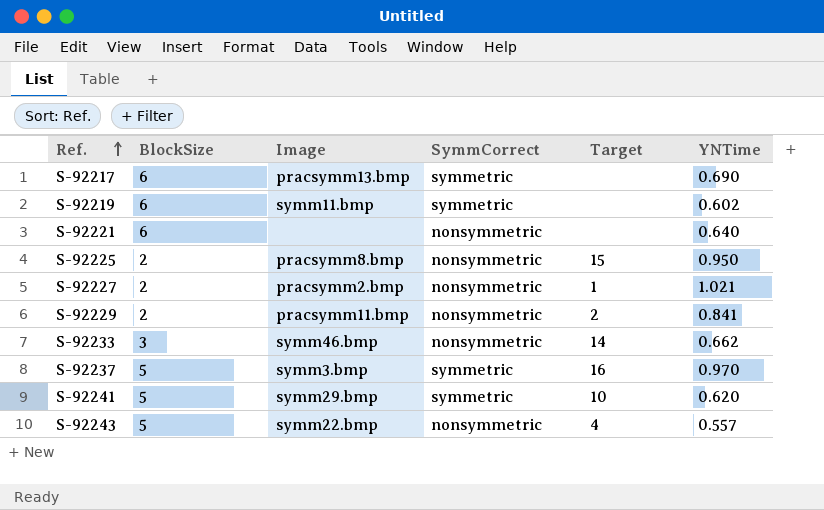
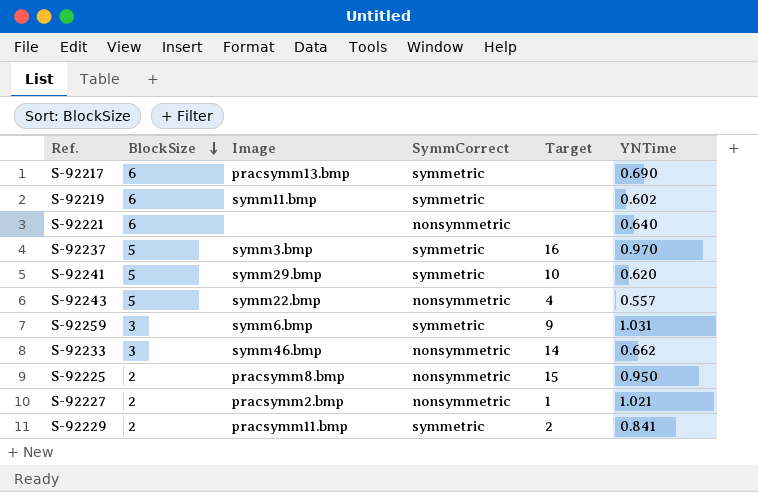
row order: Ref. ascending -> BlockSize descending
row S-92259: none -> 3 | symm6.bmp | symmetric | 9 | 1.031
S-92229 | SymmCorrect: nonsymmetric -> symmetric

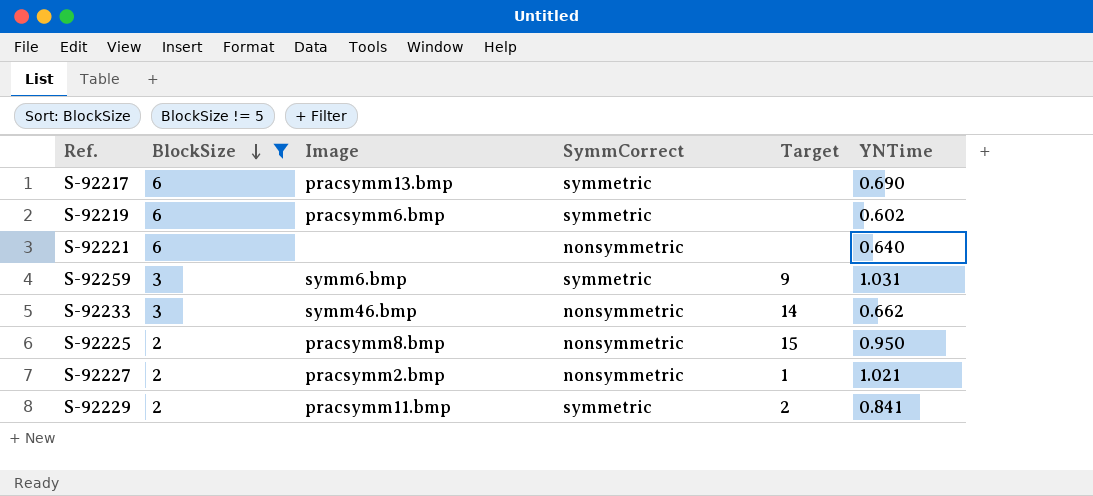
filter: none -> BlockSize != 5
S-92219 | Image: symm11.bmp -> pracsymm6.bmp

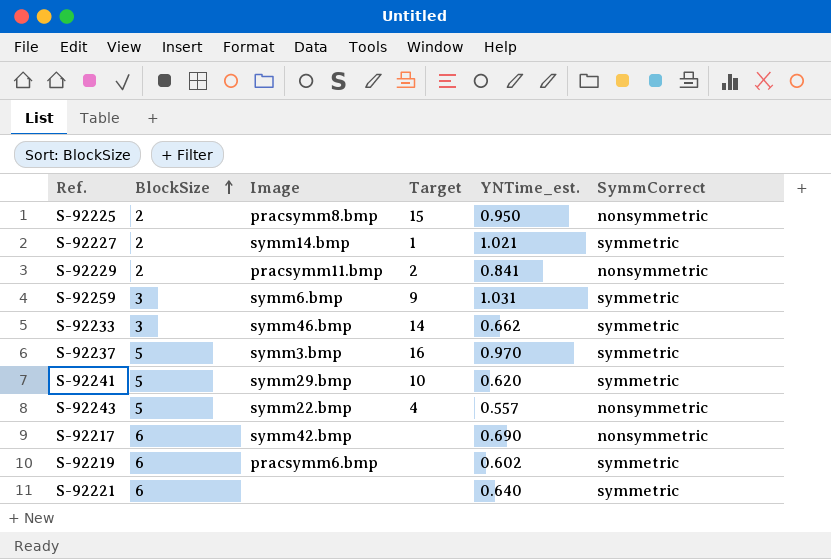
filter: BlockSize != 5 -> none
row order: BlockSize descending -> BlockSize ascending
column name: YNTime -> YNTime_est.
column SymmCorrect | position: 4 -> 6
S-92227 | Image: pracsymm2.bmp -> symm14.bmp
S-92227 | SymmCorrect: nonsymmetric -> symmetric
S-92229 | SymmCorrect: symmetric -> nonsymmetric
S-92233 | SymmCorrect: nonsymmetric -> symmetric
S-92217 | Image: pracsymm13.bmp -> symm42.bmp
S-92217 | SymmCorrect: symmetric -> nonsymmetric
S-92221 | SymmCorrect: nonsymmetric -> symmetric

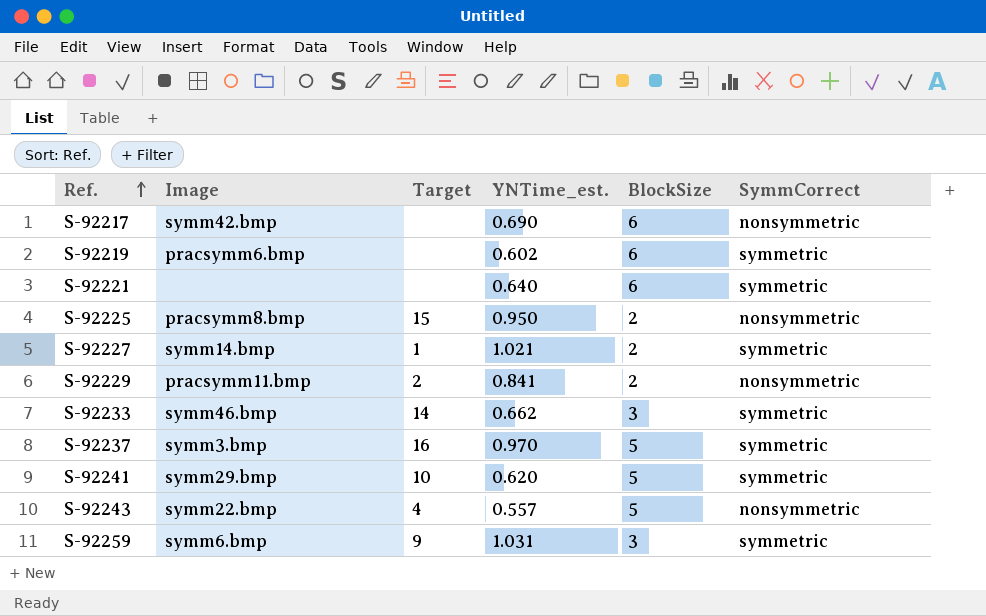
row order: BlockSize ascending -> Ref. ascending
column BlockSize | position: 2 -> 5

